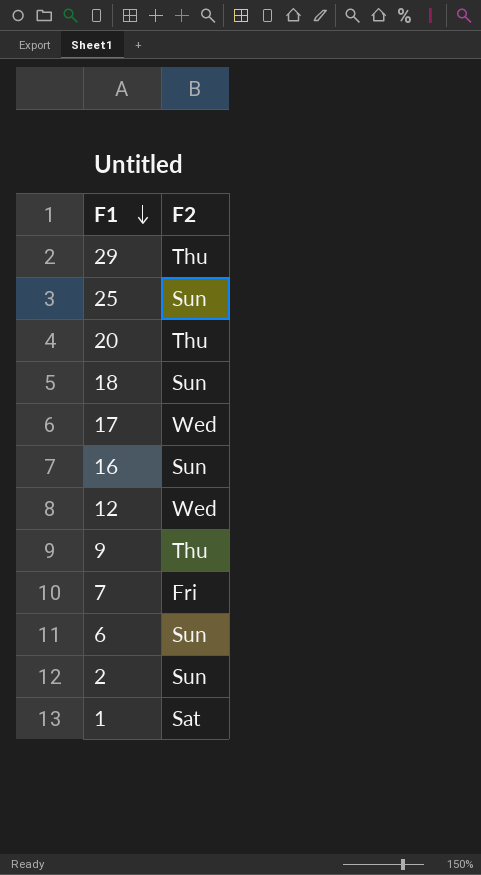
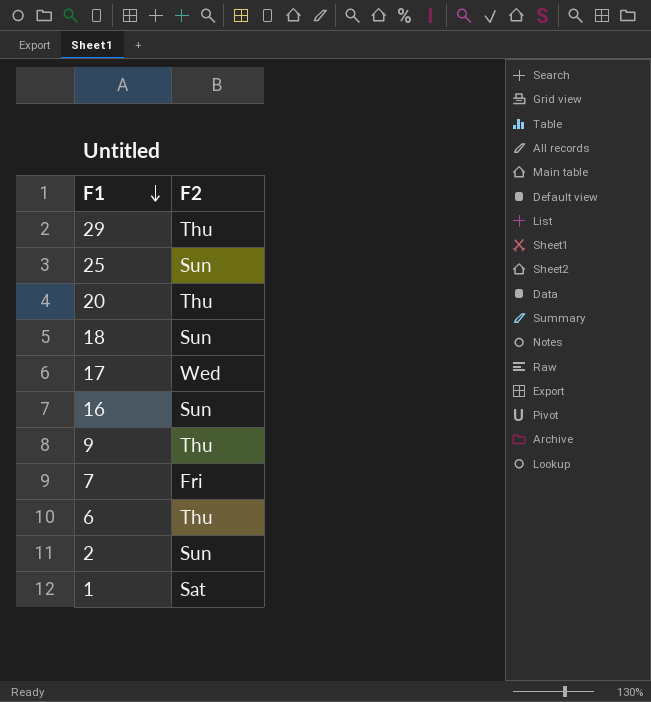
row 12: Wed -> none
6 | F2: Sun -> Thu

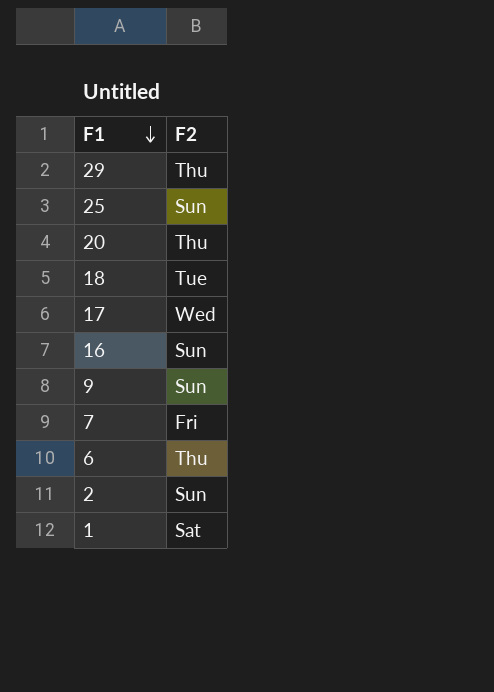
18 | F2: Sun -> Tue
9 | F2: Thu -> Sun

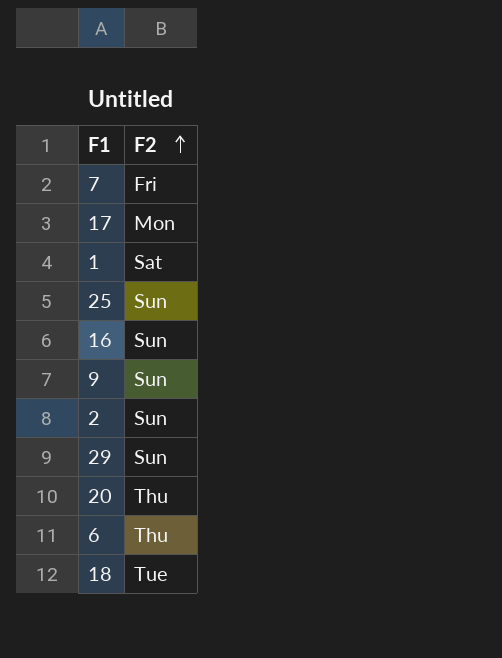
row order: F1 descending -> F2 ascending
17 | F2: Wed -> Mon
29 | F2: Thu -> Sun

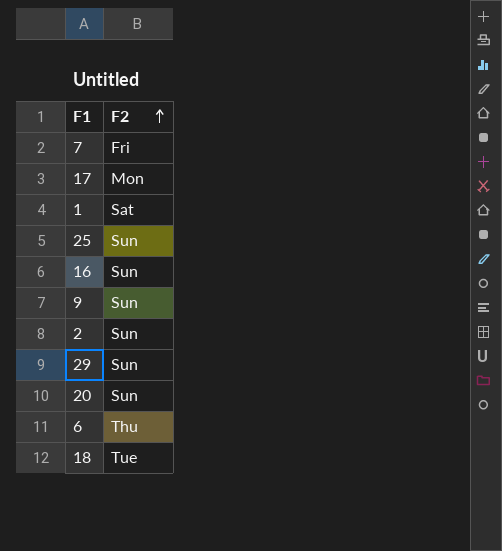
20 | F2: Thu -> Sun

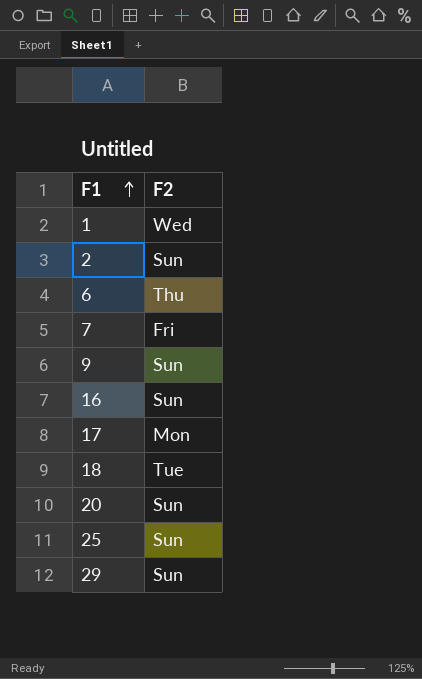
row order: F2 ascending -> F1 ascending
1 | F2: Sat -> Wed

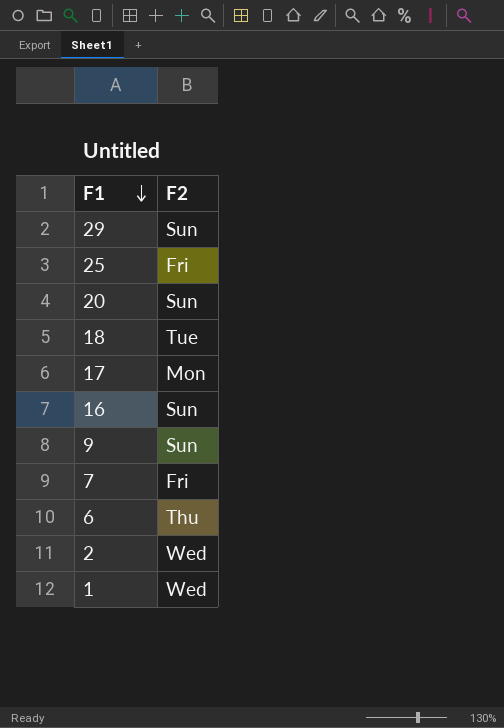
row order: F1 ascending -> F1 descending
25 | F2: Sun -> Fri
2 | F2: Sun -> Wed

